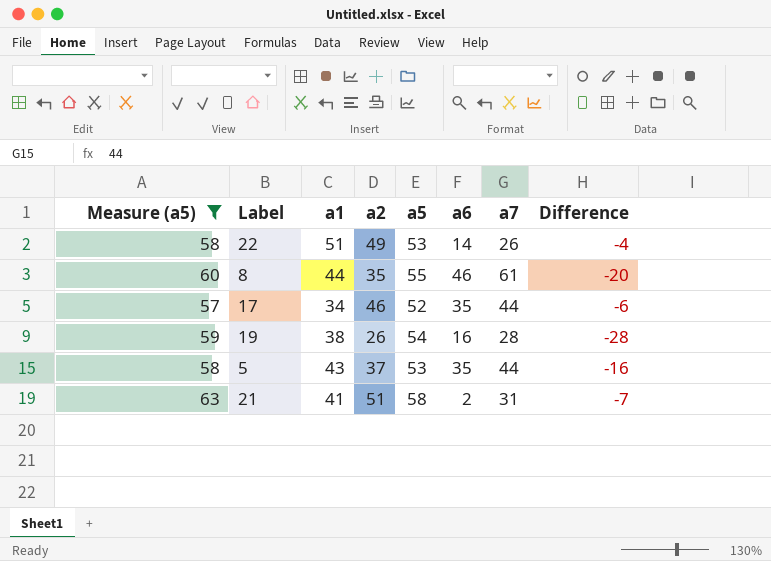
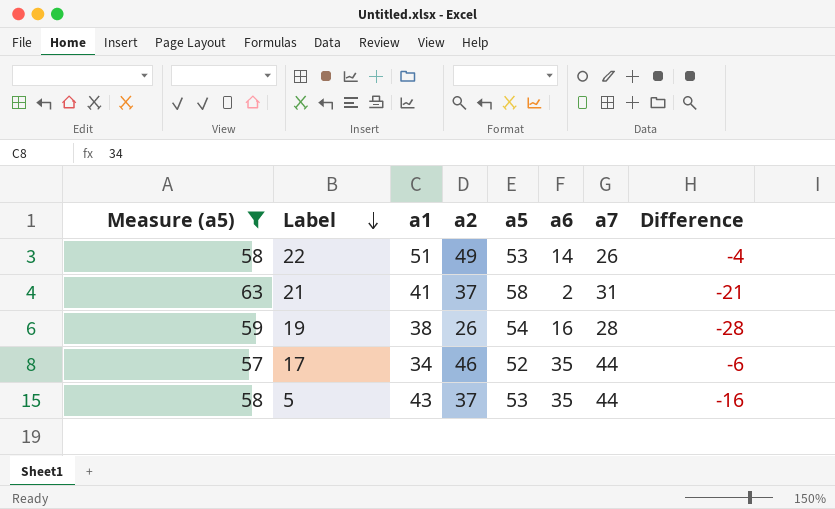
row order: none -> Label descending
row 8: 60 | 44 | 35 | 55 | 46 | 61 | -20 -> none
21 | a2: 51 -> 37
21 | Difference: -7 -> -21

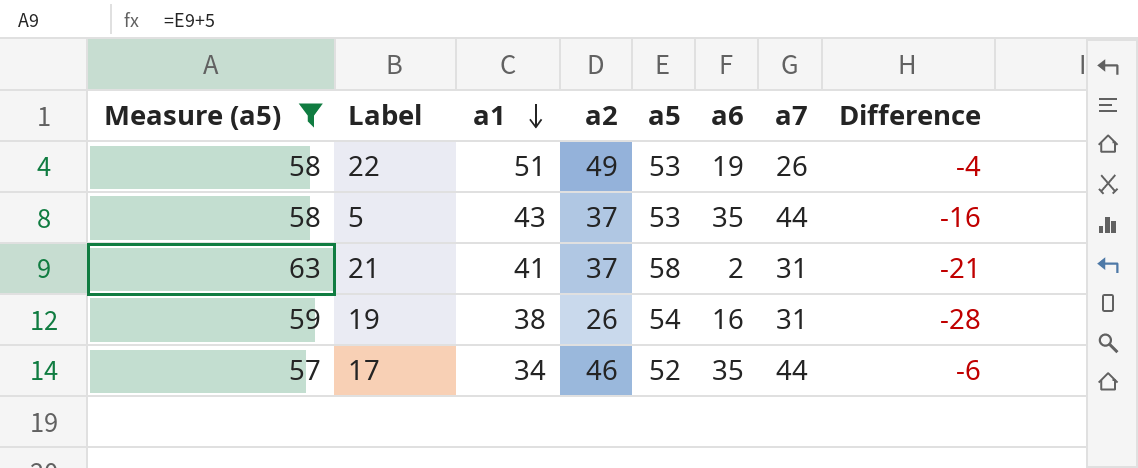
row order: Label descending -> a1 descending
22 | a6: 14 -> 19
19 | a7: 28 -> 31

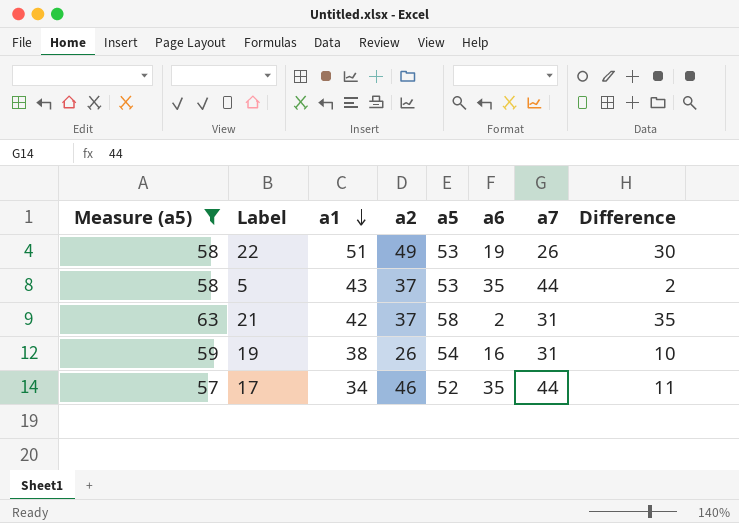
column Difference | formula: [a2] - [a5] -> [a2] - [a6]
21 | a1: 41 -> 42

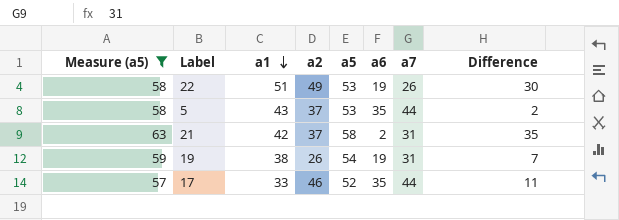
19 | a6: 16 -> 19
19 | Difference: 10 -> 7
17 | a1: 34 -> 33

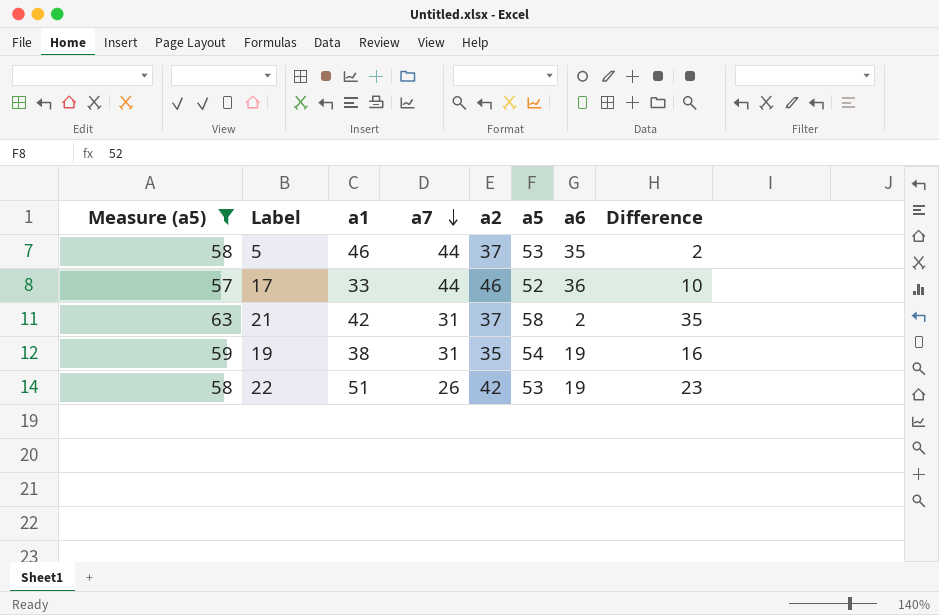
row order: a1 descending -> a7 descending
column a7 | position: 7 -> 4
5 | a1: 43 -> 46
17 | a6: 35 -> 36
17 | Difference: 11 -> 10
19 | a2: 26 -> 35
19 | Difference: 7 -> 16
22 | a2: 49 -> 42
22 | Difference: 30 -> 23

